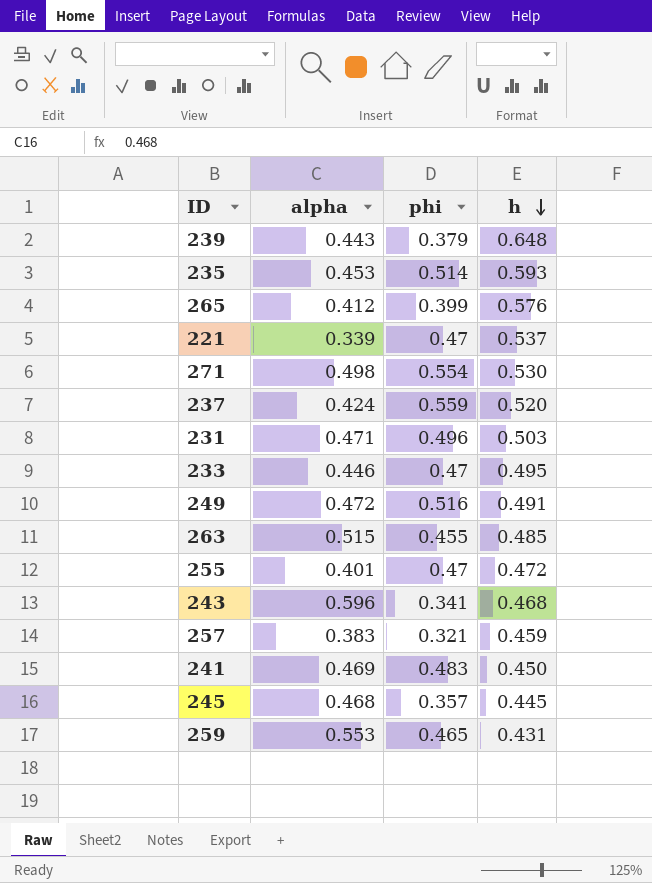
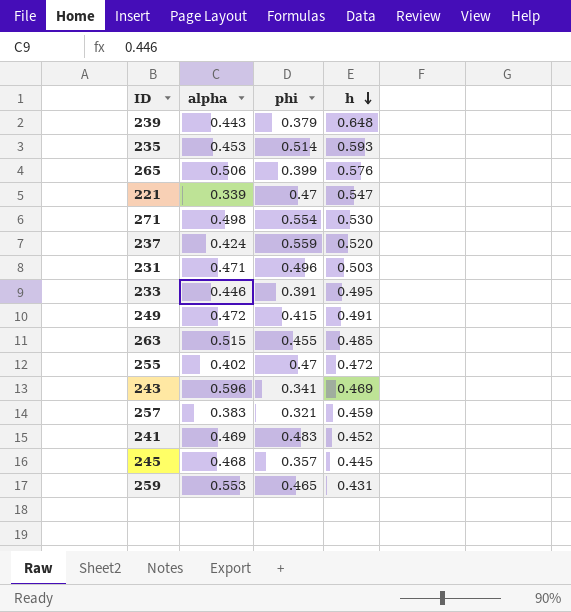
265 | alpha: 0.412 -> 0.506
221 | h: 0.537 -> 0.547
233 | phi: 0.47 -> 0.391
249 | phi: 0.516 -> 0.415
255 | alpha: 0.401 -> 0.402
243 | h: 0.468 -> 0.469
241 | h: 0.450 -> 0.452

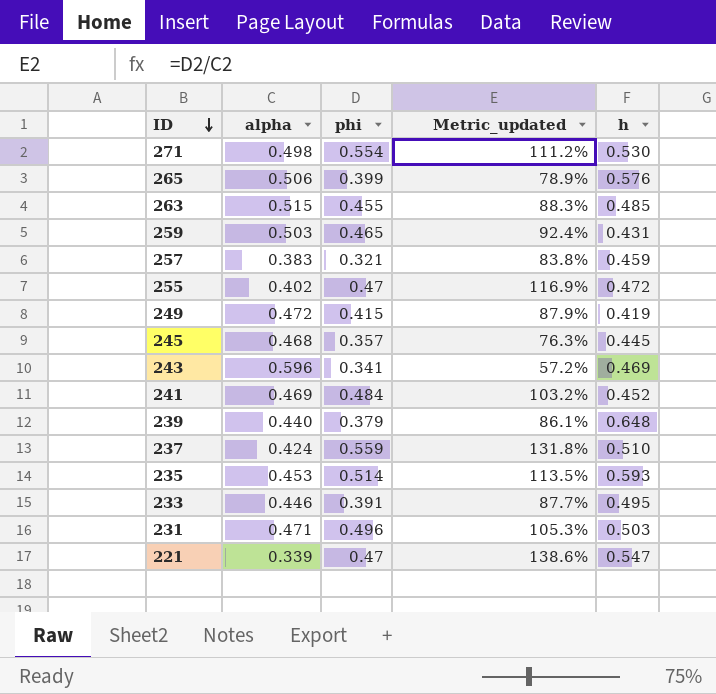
row order: h descending -> ID descending
column Metric_updated | formula: none -> [phi] / [alpha]
259 | alpha: 0.553 -> 0.503
249 | h: 0.491 -> 0.419
241 | phi: 0.483 -> 0.484
239 | alpha: 0.443 -> 0.440
237 | h: 0.520 -> 0.510

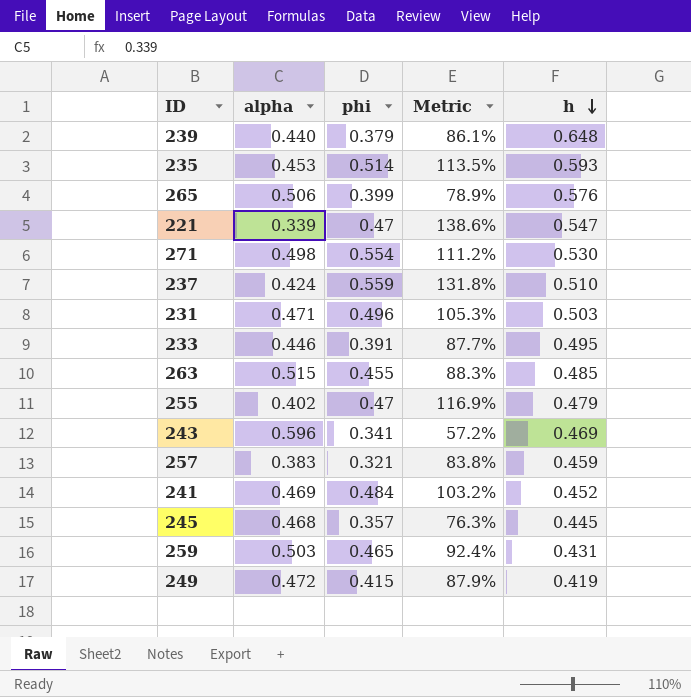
row order: ID descending -> h descending
column name: Metric_updated -> Metric
255 | h: 0.472 -> 0.479

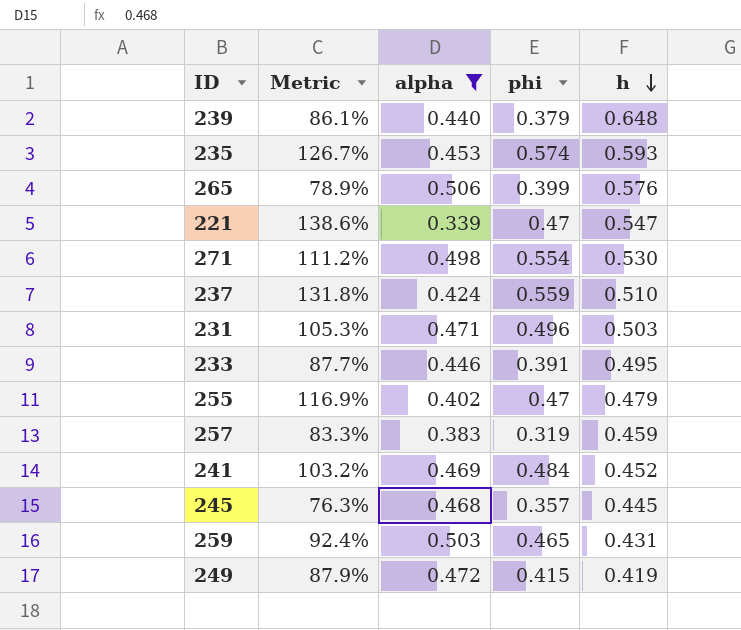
filter: none -> alpha <= 0.506
column Metric | position: 4 -> 2
235 | Metric: 113.5% -> 126.7%
235 | phi: 0.514 -> 0.574
257 | Metric: 83.8% -> 83.3%
257 | phi: 0.321 -> 0.319

